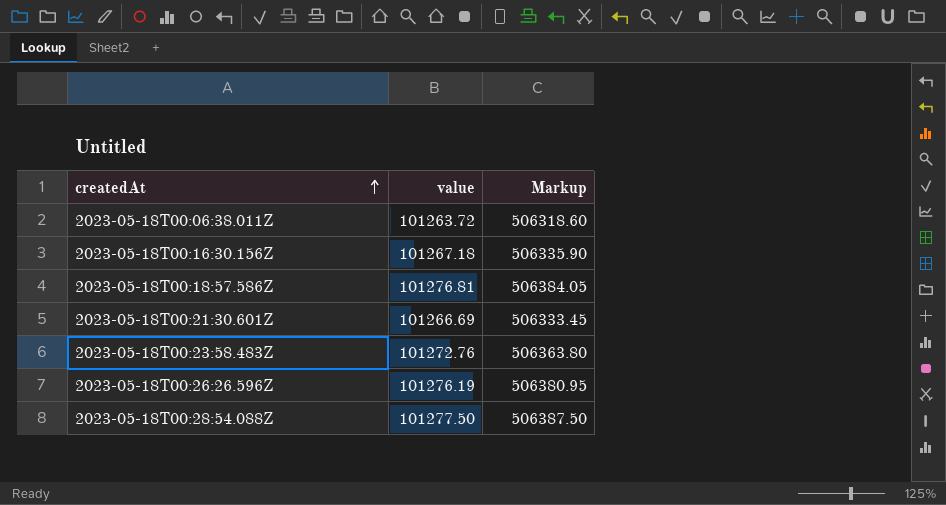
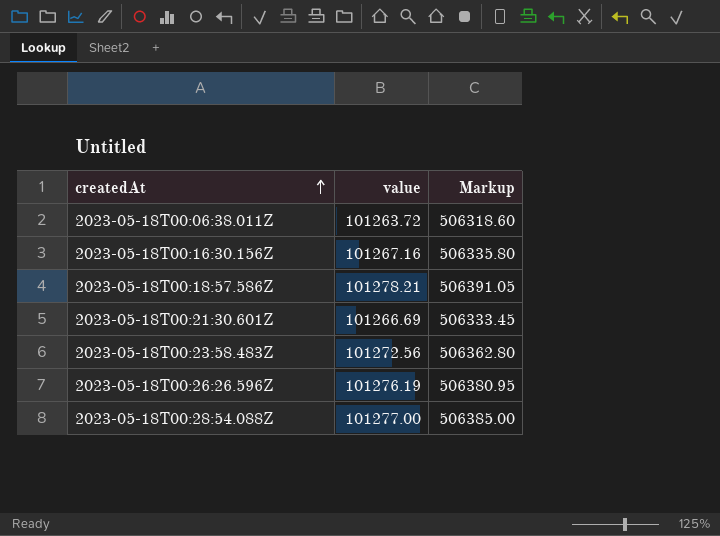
2023-05-18T00:16:30.156Z | value: 101267.18 -> 101267.16
2023-05-18T00:16:30.156Z | Markup: 506335.90 -> 506335.80
2023-05-18T00:18:57.586Z | value: 101276.81 -> 101278.21
2023-05-18T00:18:57.586Z | Markup: 506384.05 -> 506391.05
2023-05-18T00:23:58.483Z | value: 101272.76 -> 101272.56
2023-05-18T00:23:58.483Z | Markup: 506363.80 -> 506362.80
2023-05-18T00:28:54.088Z | value: 101277.50 -> 101277.00
2023-05-18T00:28:54.088Z | Markup: 506387.50 -> 506385.00

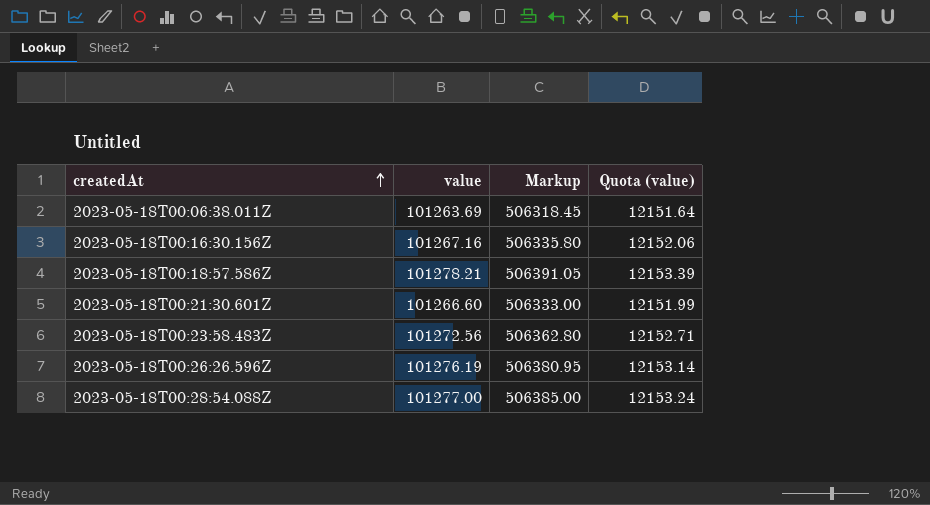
column Quota (value) | formula: none -> [value] * 0.12
2023-05-18T00:06:38.011Z | value: 101263.72 -> 101263.69
2023-05-18T00:06:38.011Z | Markup: 506318.60 -> 506318.45
2023-05-18T00:21:30.601Z | value: 101266.69 -> 101266.60
2023-05-18T00:21:30.601Z | Markup: 506333.45 -> 506333.00

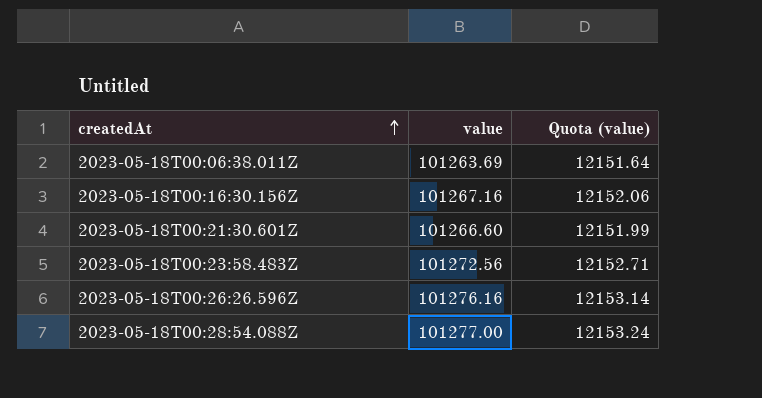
column Markup | formula: [value] * 5 -> none
row 2023-05-18T00:18:57.586Z: 101278.21 | 506391.05 | 12153.39 -> none
2023-05-18T00:26:26.596Z | value: 101276.19 -> 101276.16

